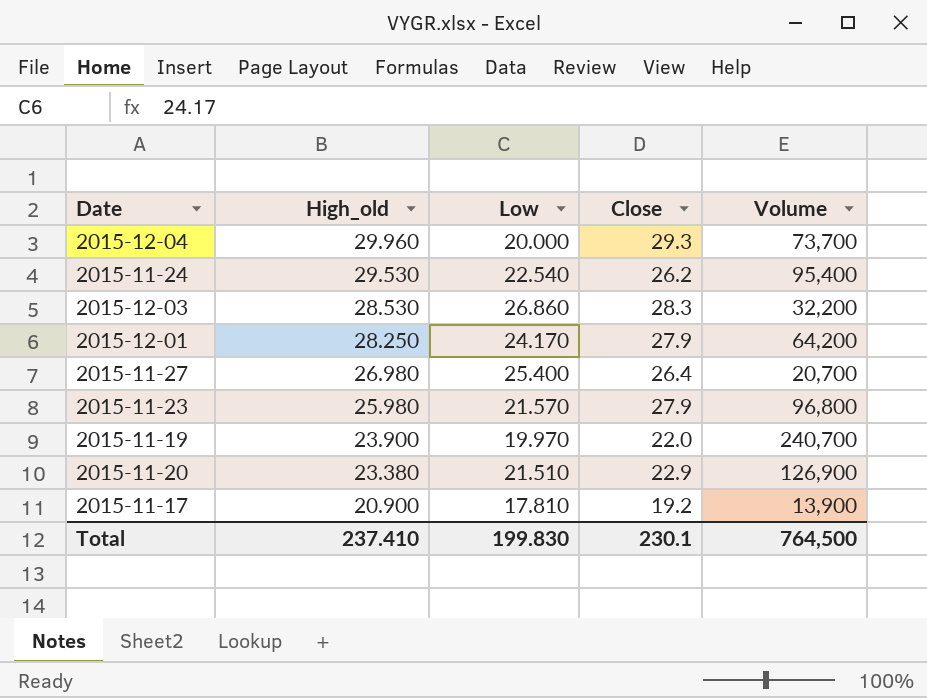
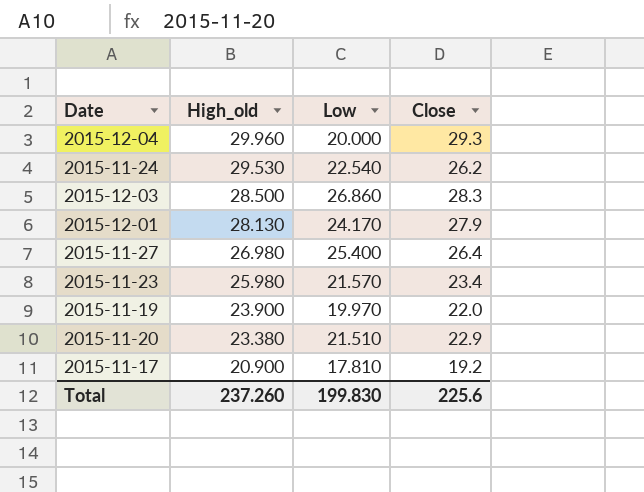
column Volume | position: 5 -> none
2015-12-03 | High_old: 28.530 -> 28.500
2015-12-01 | High_old: 28.250 -> 28.130
2015-11-23 | Close: 27.9 -> 23.4
Total | High_old: 237.410 -> 237.260
Total | Close: 230.1 -> 225.6

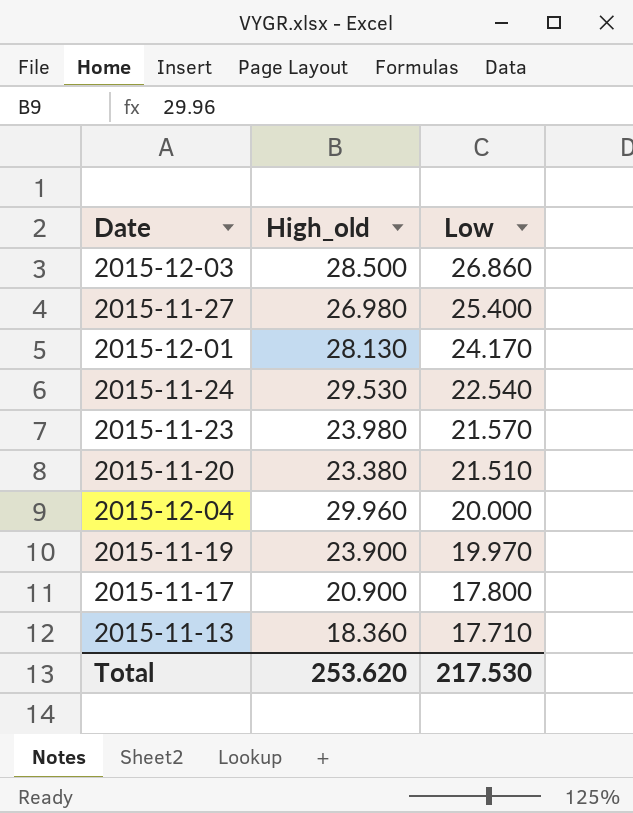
row order: High_old descending -> Low descending
column Close | position: 4 -> none
2015-11-23 | High_old: 25.980 -> 23.980
2015-11-17 | Low: 17.810 -> 17.800
row 2015-11-13: none -> 18.360 | 17.710
Total | High_old: 237.260 -> 253.620
Total | Low: 199.830 -> 217.530

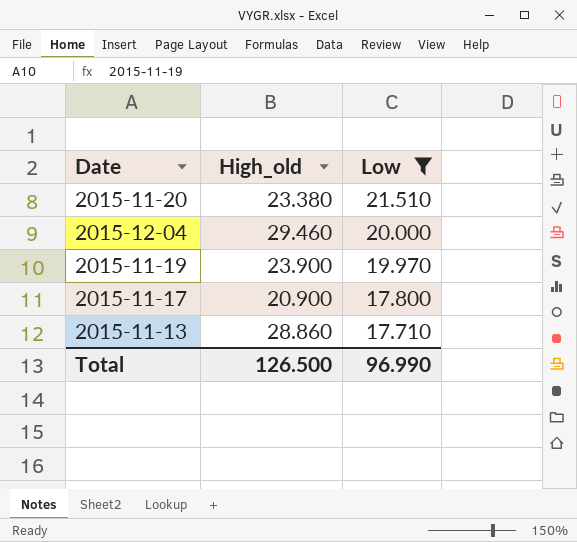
filter: none -> Low <= 21.510
2015-12-04 | High_old: 29.960 -> 29.460
2015-11-13 | High_old: 18.360 -> 28.860
Total | High_old: 253.620 -> 126.500
Total | Low: 217.530 -> 96.990

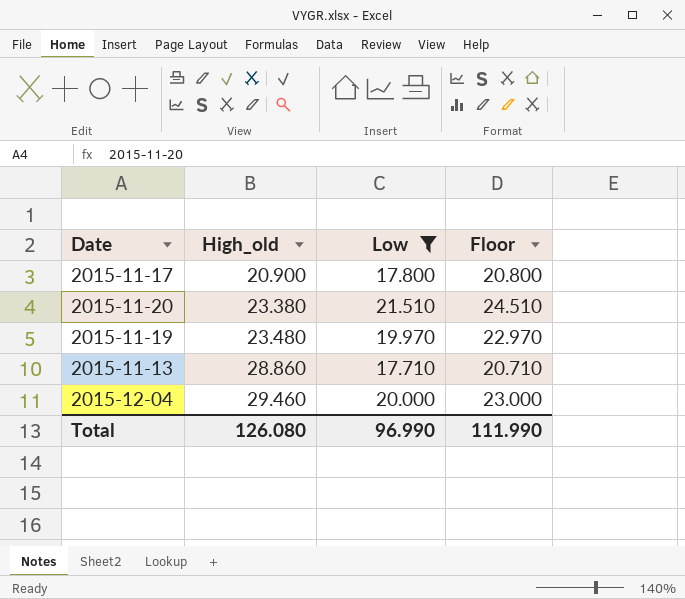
row order: Low descending -> High_old ascending
column Floor | formula: none -> [Low] + 3
2015-11-19 | High_old: 23.900 -> 23.480
Total | High_old: 126.500 -> 126.080

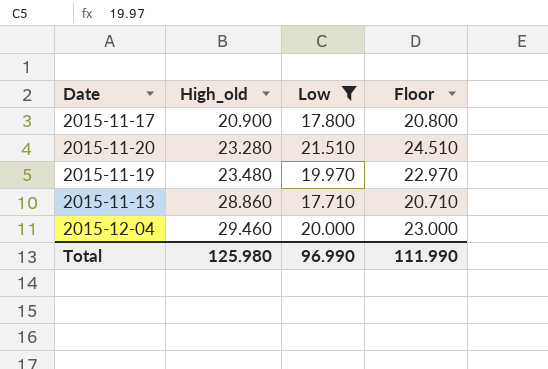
2015-11-20 | High_old: 23.380 -> 23.280
Total | High_old: 126.080 -> 125.980

